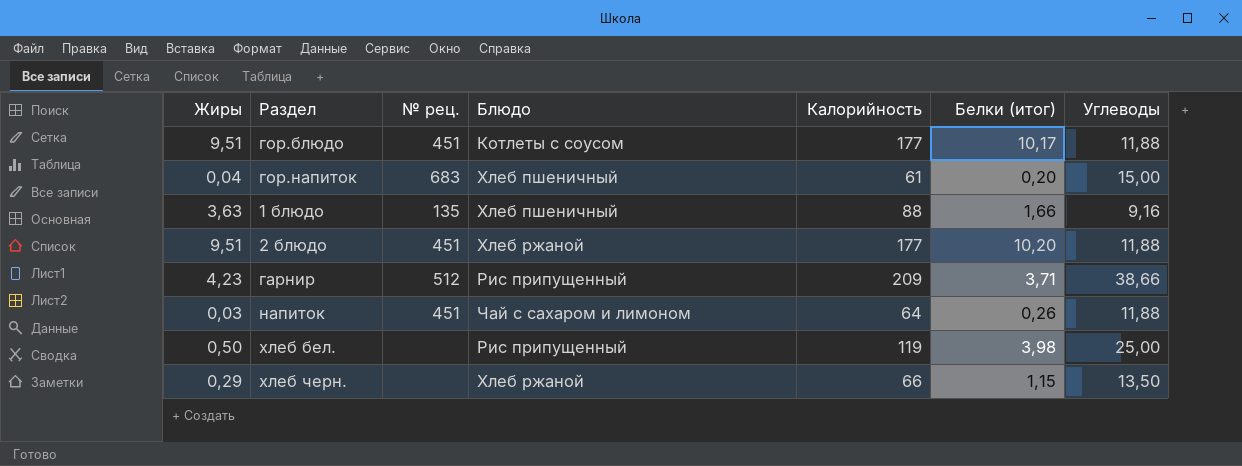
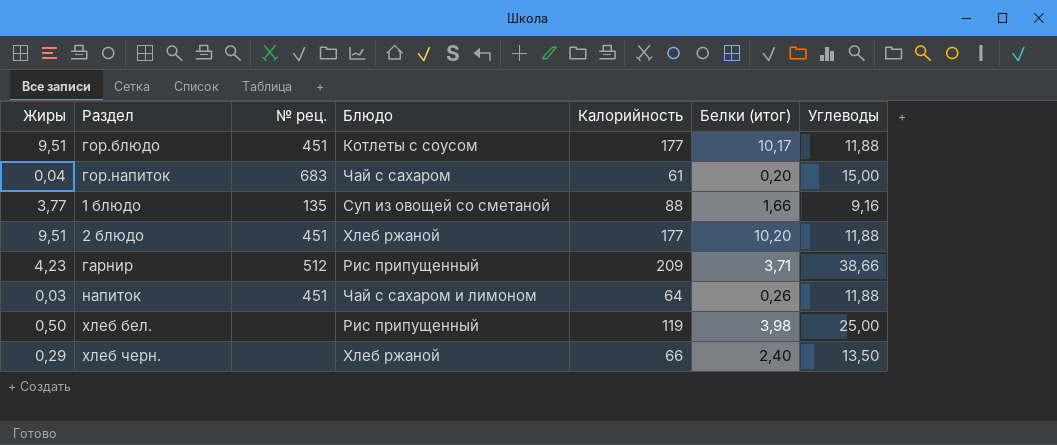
гор.напиток | Блюдо: Хлеб пшеничный -> Чай с сахаром
1 блюдо | Жиры: 3,63 -> 3,77
1 блюдо | Блюдо: Хлеб пшеничный -> Суп из овощей со сметаной
хлеб черн. | Белки (итог): 1,15 -> 2,40

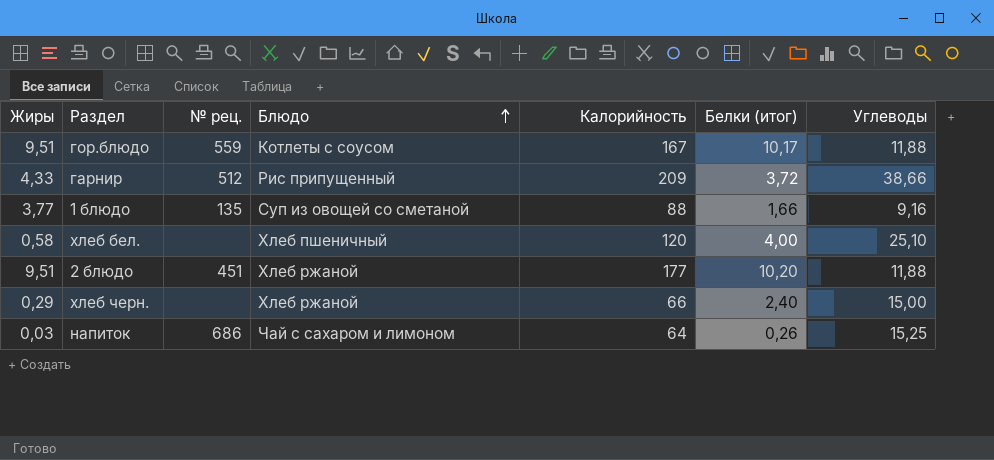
row order: none -> Блюдо ascending
row гор.напиток: 0,04 | 683 | Чай с сахаром | 61 | 0,20 | 15,00 -> none
гор.блюдо | № рец.: 451 -> 559
гор.блюдо | Калорийность: 177 -> 167
гарнир | Жиры: 4,23 -> 4,33
гарнир | Белки (итог): 3,71 -> 3,72
хлеб бел. | Жиры: 0,50 -> 0,58
хлеб бел. | Блюдо: Рис припущенный -> Хлеб пшеничный
хлеб бел. | Калорийность: 119 -> 120
хлеб бел. | Белки (итог): 3,98 -> 4,00
хлеб бел. | Углеводы: 25,00 -> 25,10
хлеб черн. | Углеводы: 13,50 -> 15,00
напиток | № рец.: 451 -> 686
напиток | Углеводы: 11,88 -> 15,25

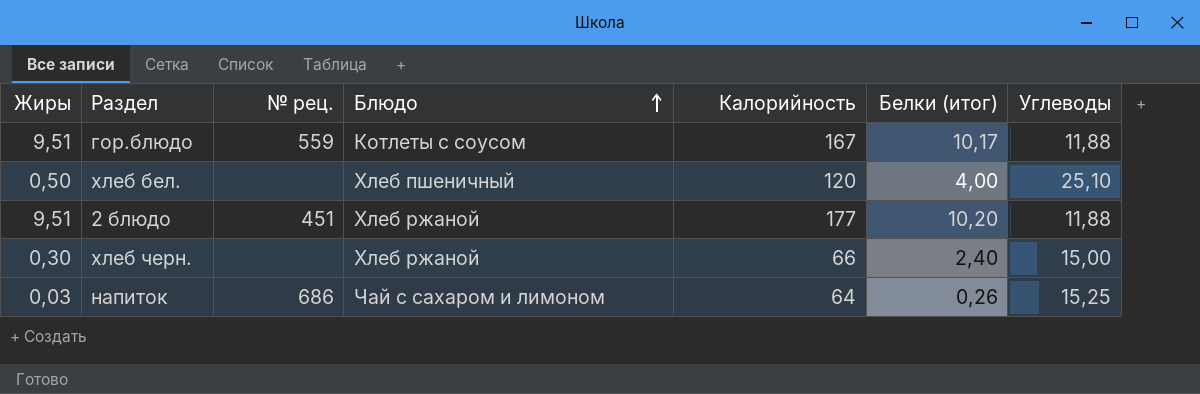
row гарнир: 4,33 | 512 | Рис припущенный | 209 | 3,72 | 38,66 -> none
row 1 блюдо: 3,77 | 135 | Суп из овощей со сметаной | 88 | 1,66 | 9,16 -> none
хлеб бел. | Жиры: 0,58 -> 0,50
хлеб черн. | Жиры: 0,29 -> 0,30

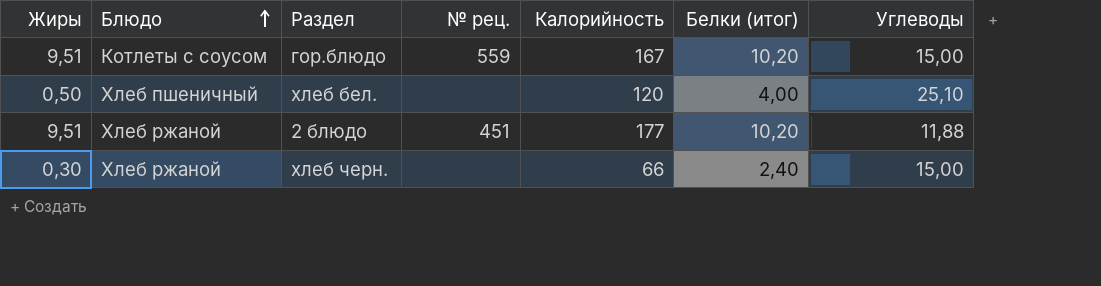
column Блюдо | position: 4 -> 2
row напиток: 0,03 | 686 | Чай с сахаром и лимоном | 64 | 0,26 | 15,25 -> none
гор.блюдо | Белки (итог): 10,17 -> 10,20
гор.блюдо | Углеводы: 11,88 -> 15,00

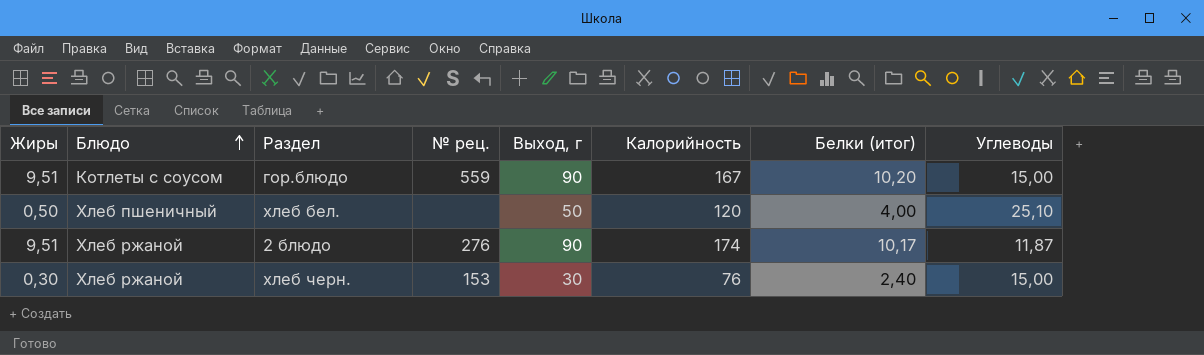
column Выход, г | position: none -> 5
2 блюдо | № рец.: 451 -> 276
2 блюдо | Калорийность: 177 -> 174
2 блюдо | Белки (итог): 10,20 -> 10,17
2 блюдо | Углеводы: 11,88 -> 11,87
хлеб черн. | № рец.: none -> 153
хлеб черн. | Калорийность: 66 -> 76

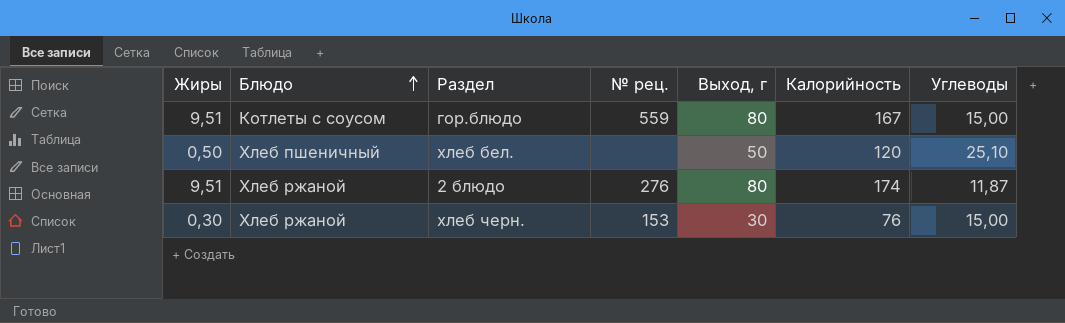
column Белки (итог) | position: 7 -> none
гор.блюдо | Выход, г: 90 -> 80
2 блюдо | Выход, г: 90 -> 80

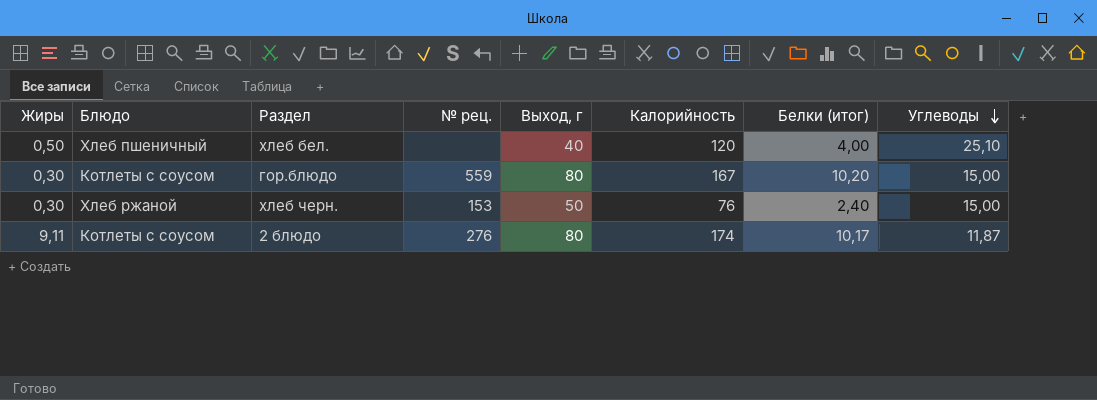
row order: Блюдо ascending -> Углеводы descending
column Белки (итог) | position: none -> 7
хлеб бел. | Выход, г: 50 -> 40
гор.блюдо | Жиры: 9,51 -> 0,30
хлеб черн. | Выход, г: 30 -> 50
2 блюдо | Жиры: 9,51 -> 9,11
2 блюдо | Блюдо: Хлеб ржаной -> Котлеты с соусом

